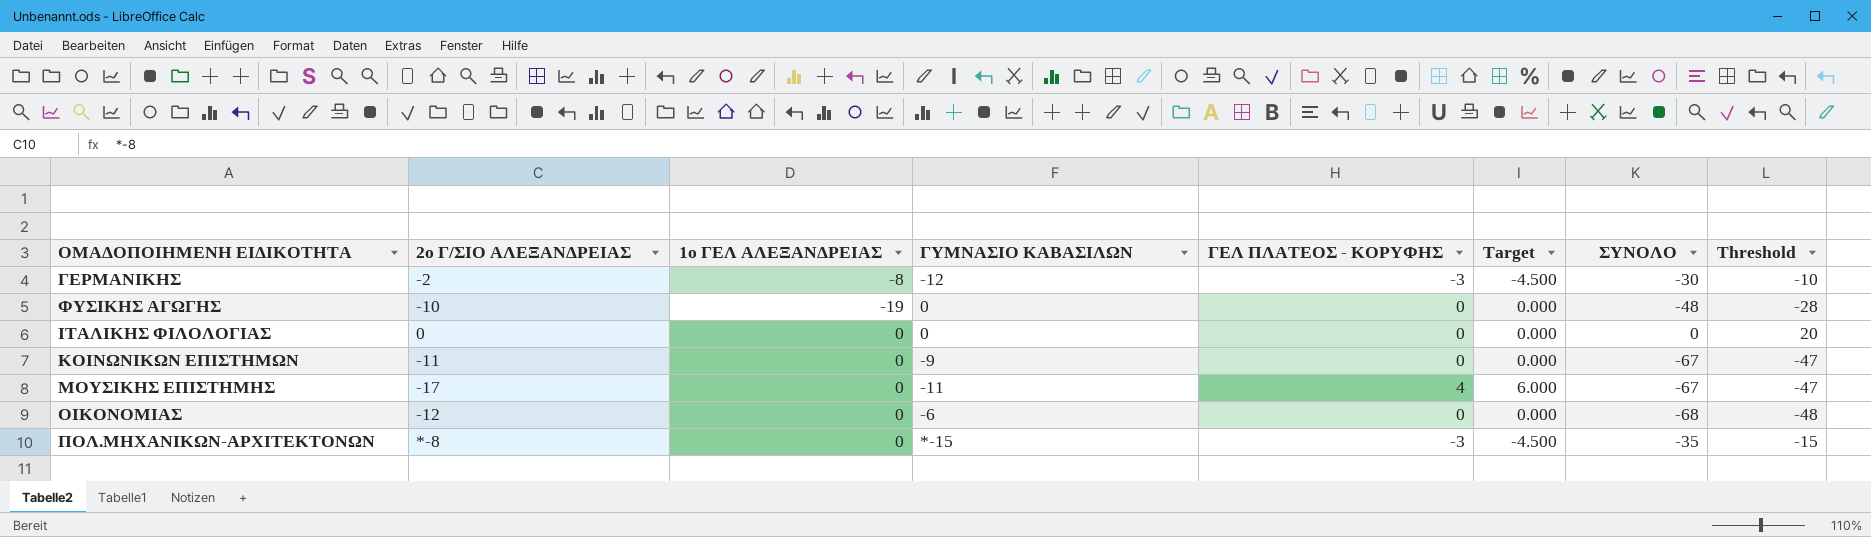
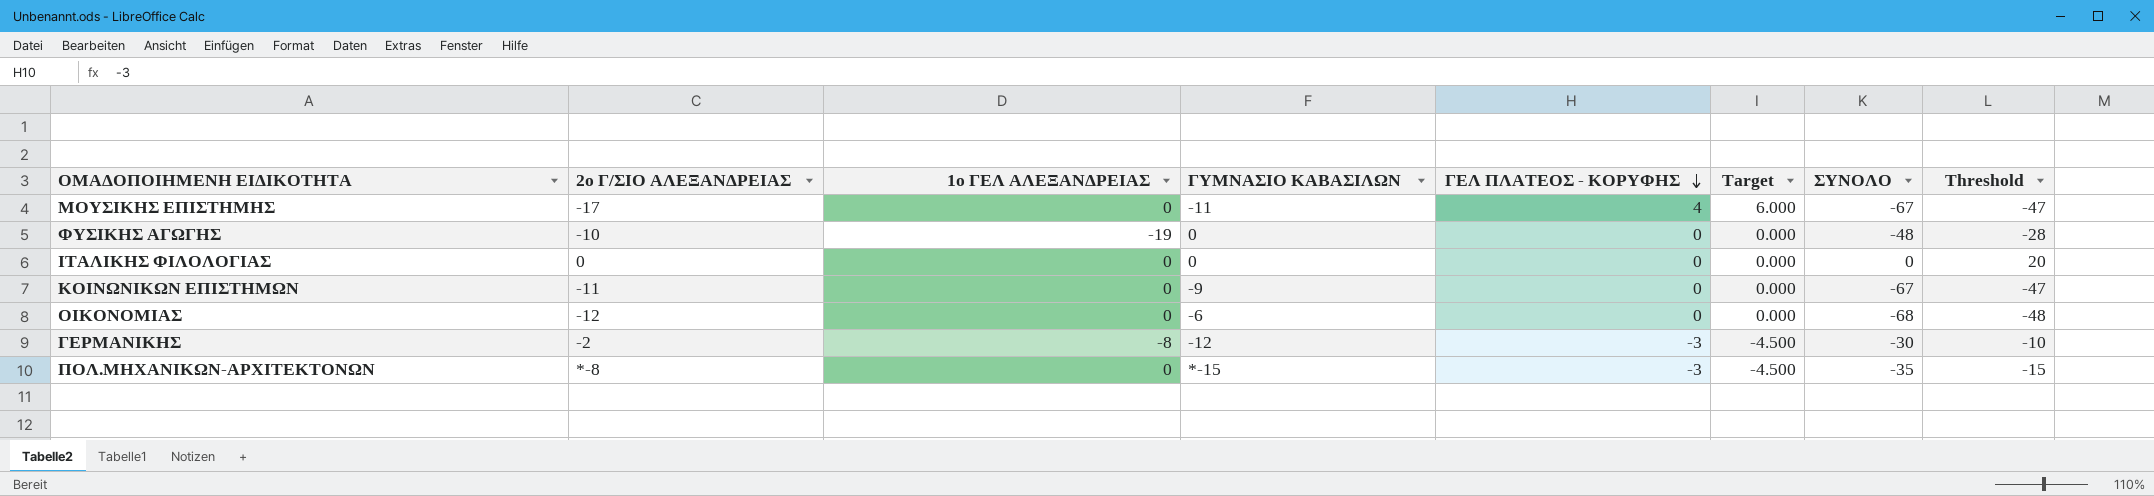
row order: none -> ΓΕΛ ΠΛΑΤΕΟΣ - ΚΟΡΥΦΗΣ descending

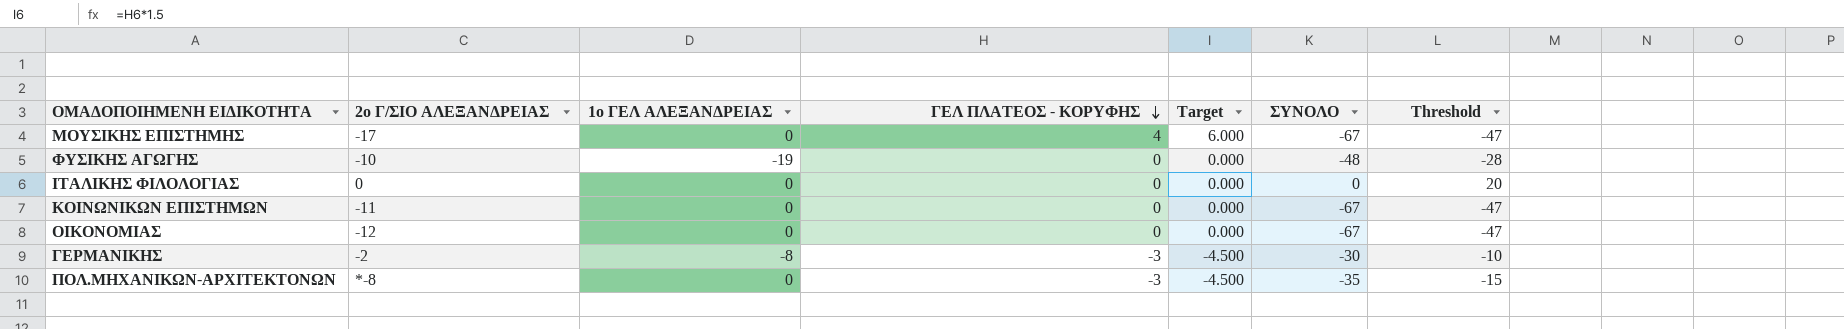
column ΓΥΜΝΑΣΙΟ ΚΑΒΑΣΙΛΩΝ | position: 4 -> none
OIKONOMΙΑΣ | ΣΥΝΟΛΟ: -68 -> -67
OIKONOMΙΑΣ | Threshold: -48 -> -47

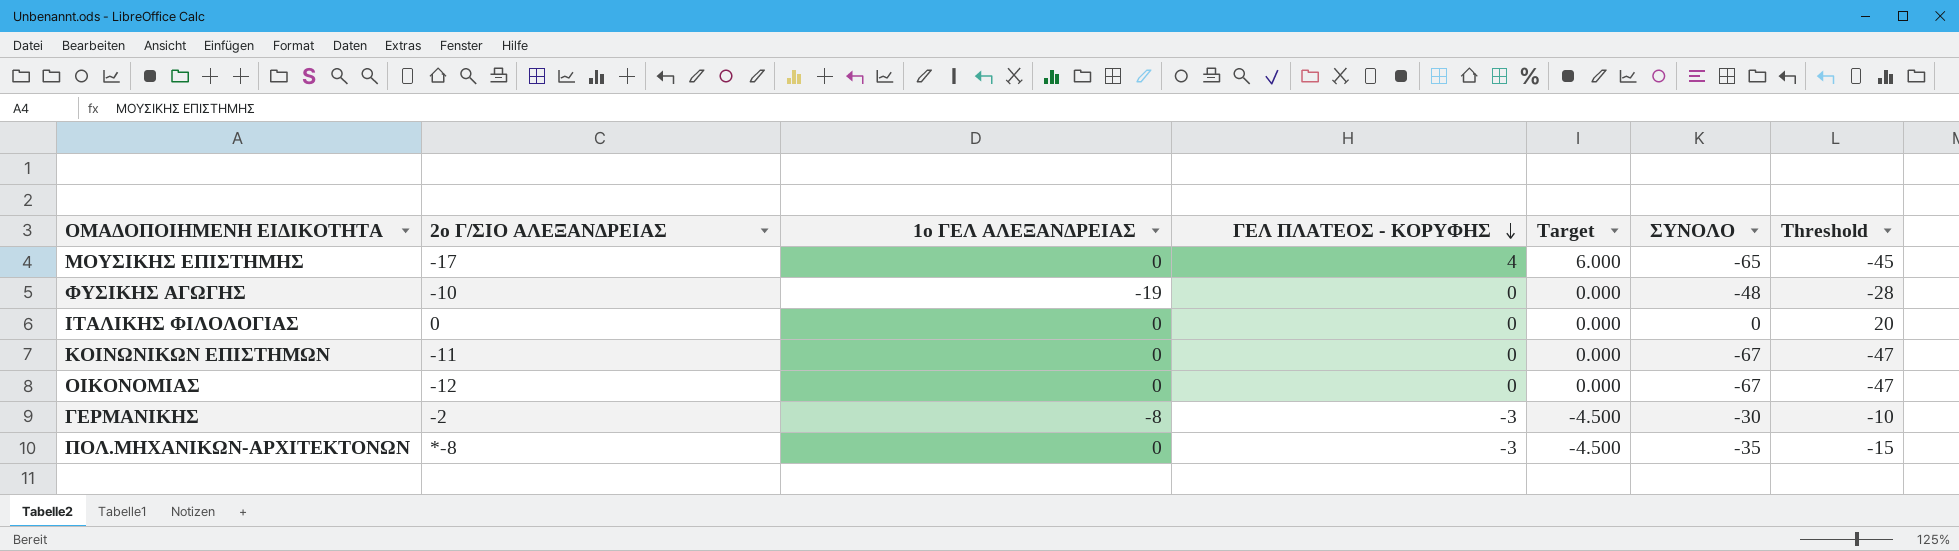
ΜΟΥΣΙΚΗΣ ΕΠΙΣΤΗΜΗΣ | ΣΥΝΟΛΟ: -67 -> -65
ΜΟΥΣΙΚΗΣ ΕΠΙΣΤΗΜΗΣ | Threshold: -47 -> -45

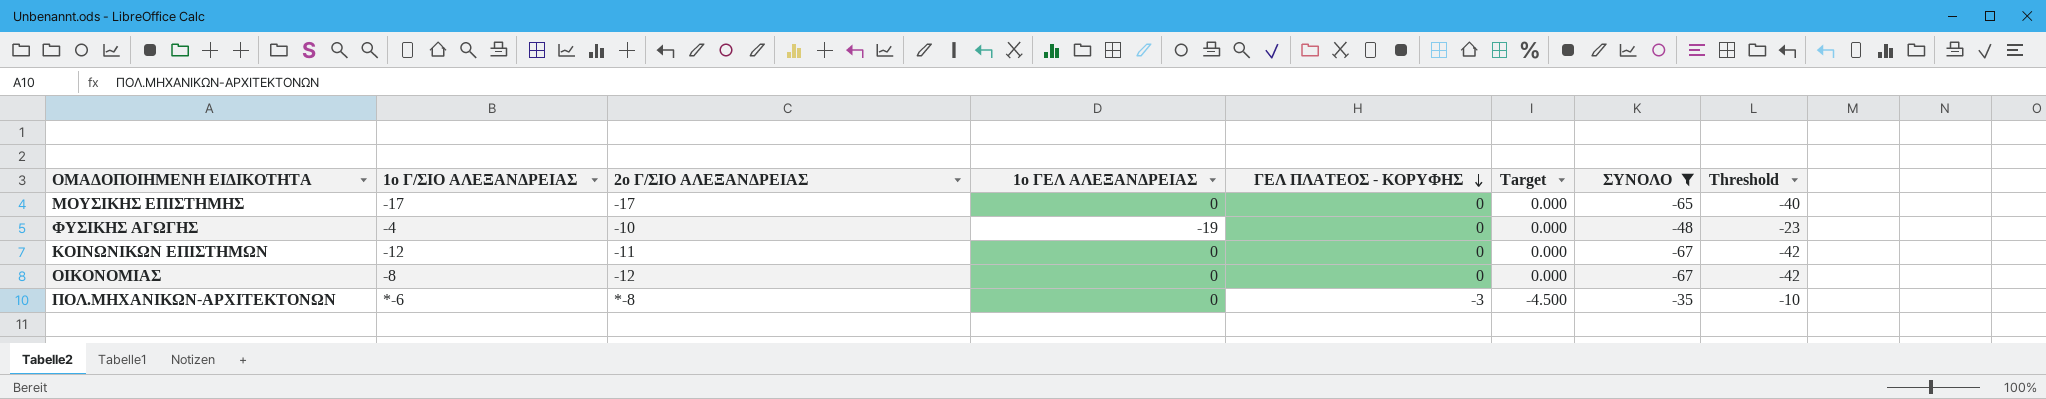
filter: none -> ΣΥΝΟΛΟ <= -35
column 1ο Γ/ΣΙΟ ΑΛΕΞΑΝΔΡΕΙΑΣ | position: none -> 2
column Threshold | formula: [ΣΥΝΟΛΟ] + 20 -> [ΣΥΝΟΛΟ] + 25
ΜΟΥΣΙΚΗΣ ΕΠΙΣΤΗΜΗΣ | ΓΕΛ ΠΛΑΤΕΟΣ - ΚΟΡΥΦΗΣ: 4 -> 0
ΜΟΥΣΙΚΗΣ ΕΠΙΣΤΗΜΗΣ | Target: 6.000 -> 0.000

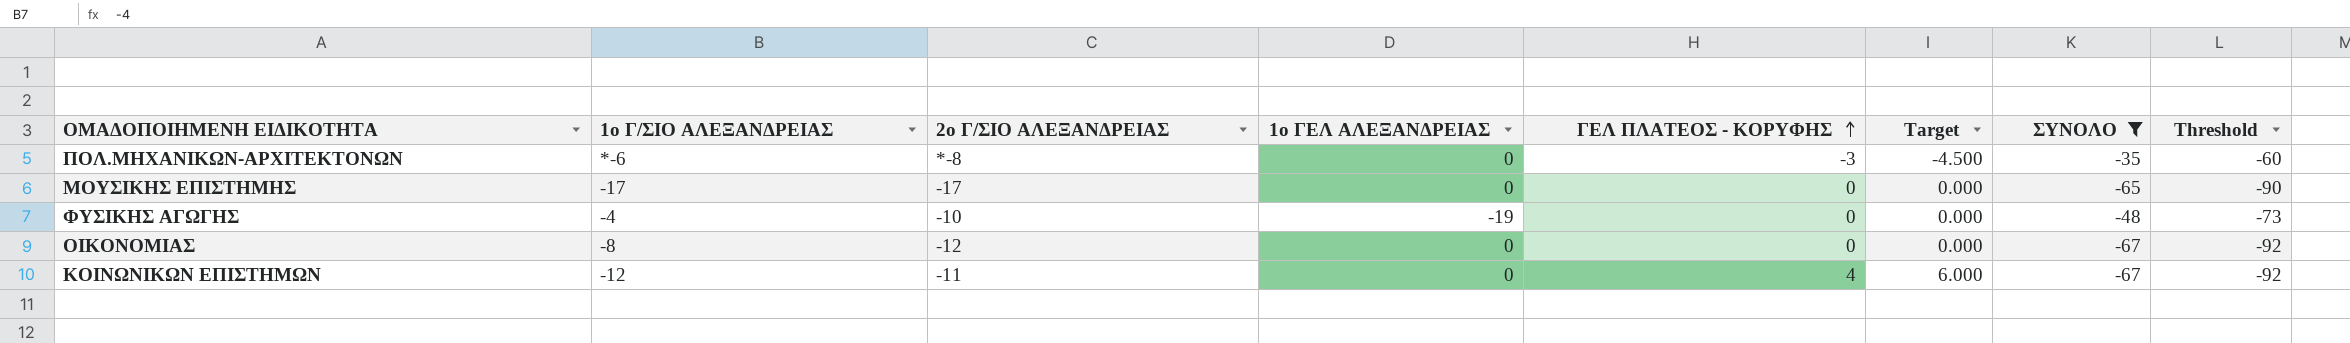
row order: ΓΕΛ ΠΛΑΤΕΟΣ - ΚΟΡΥΦΗΣ descending -> ΓΕΛ ΠΛΑΤΕΟΣ - ΚΟΡΥΦΗΣ ascending
column Threshold | formula: [ΣΥΝΟΛΟ] + 25 -> [ΣΥΝΟΛΟ] - 25
ΚΟΙΝΩΝΙΚΩΝ ΕΠΙΣΤΗΜΩΝ | ΓΕΛ ΠΛΑΤΕΟΣ - ΚΟΡΥΦΗΣ: 0 -> 4
ΚΟΙΝΩΝΙΚΩΝ ΕΠΙΣΤΗΜΩΝ | Target: 0.000 -> 6.000

